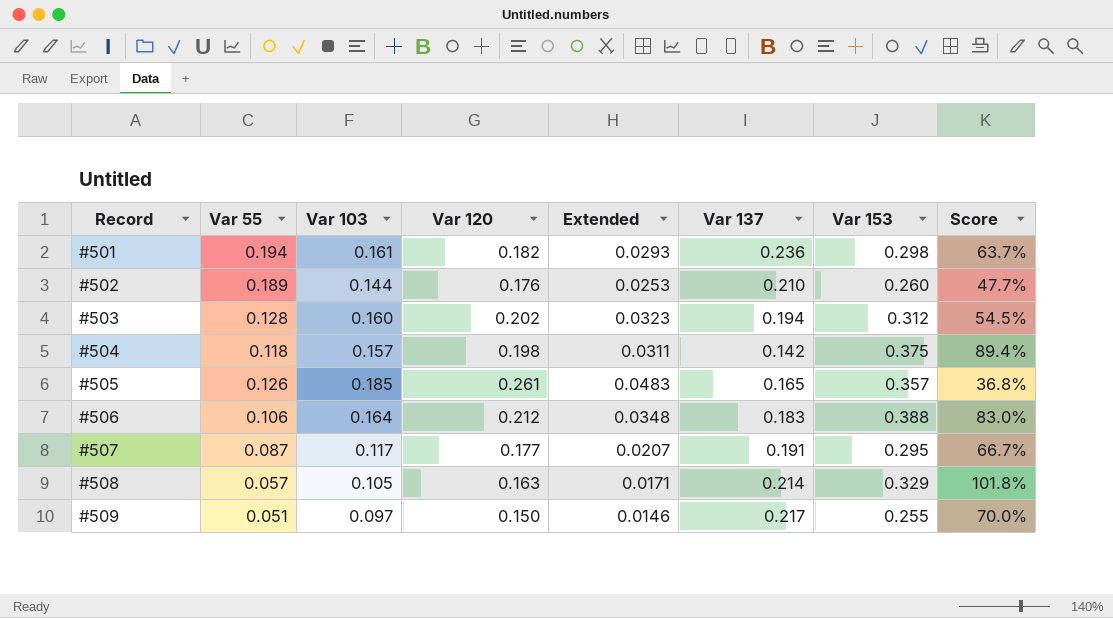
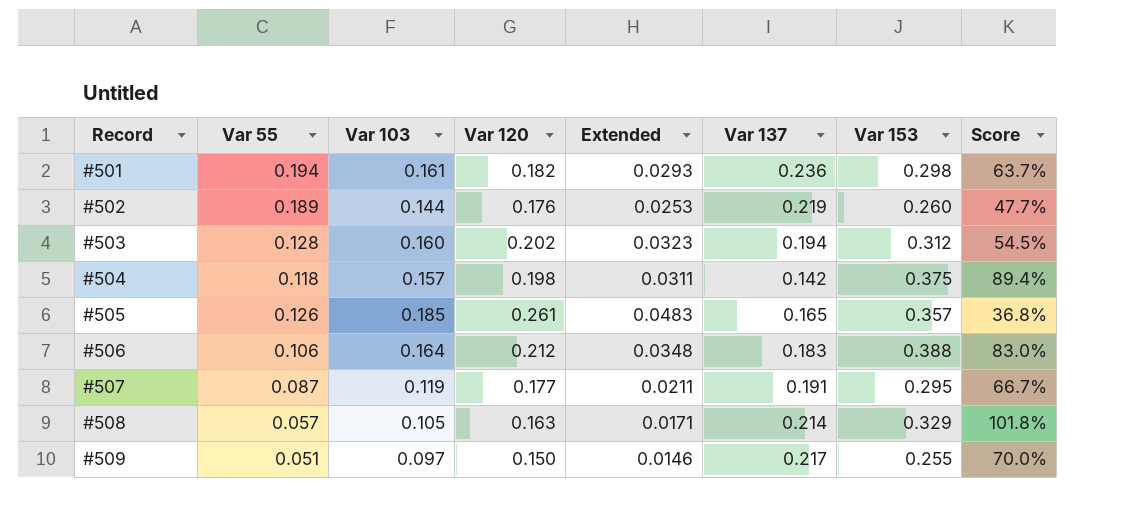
#502 | Var 137: 0.210 -> 0.219
#507 | Var 103: 0.117 -> 0.119
#507 | Extended: 0.0207 -> 0.0211

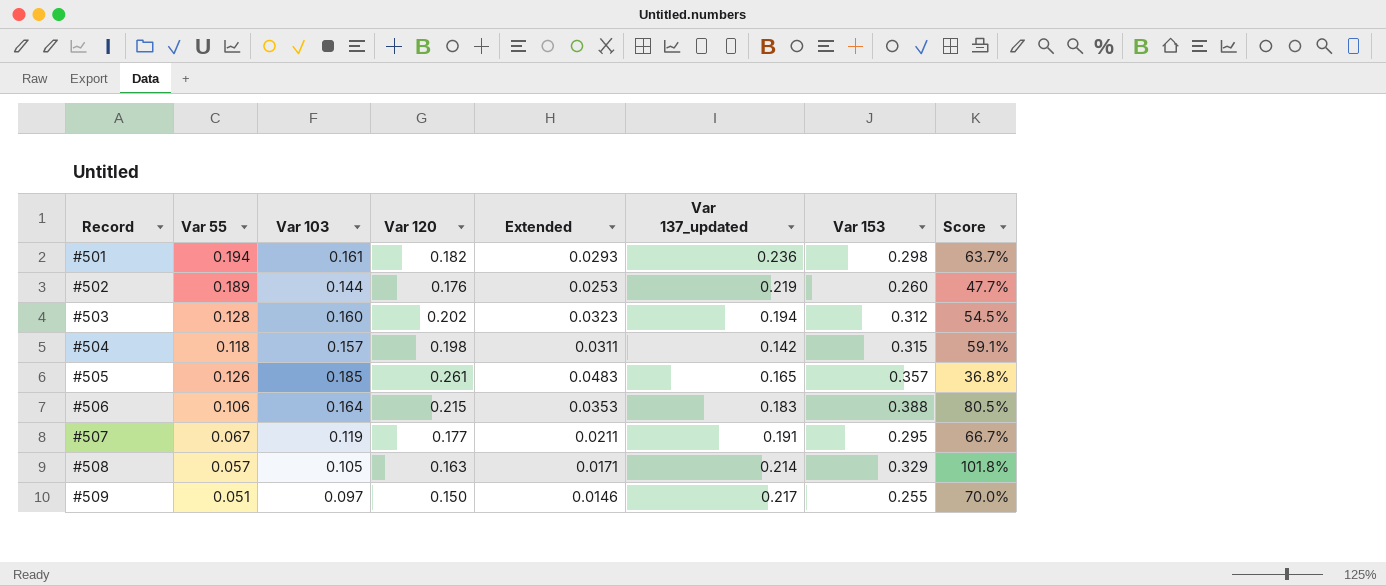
column name: Var 137 -> Var 137_updated
#504 | Var 153: 0.375 -> 0.315
#504 | Score: 89.4% -> 59.1%
#506 | Var 120: 0.212 -> 0.215
#506 | Extended: 0.0348 -> 0.0353
#506 | Score: 83.0% -> 80.5%
#507 | Var 55: 0.087 -> 0.067

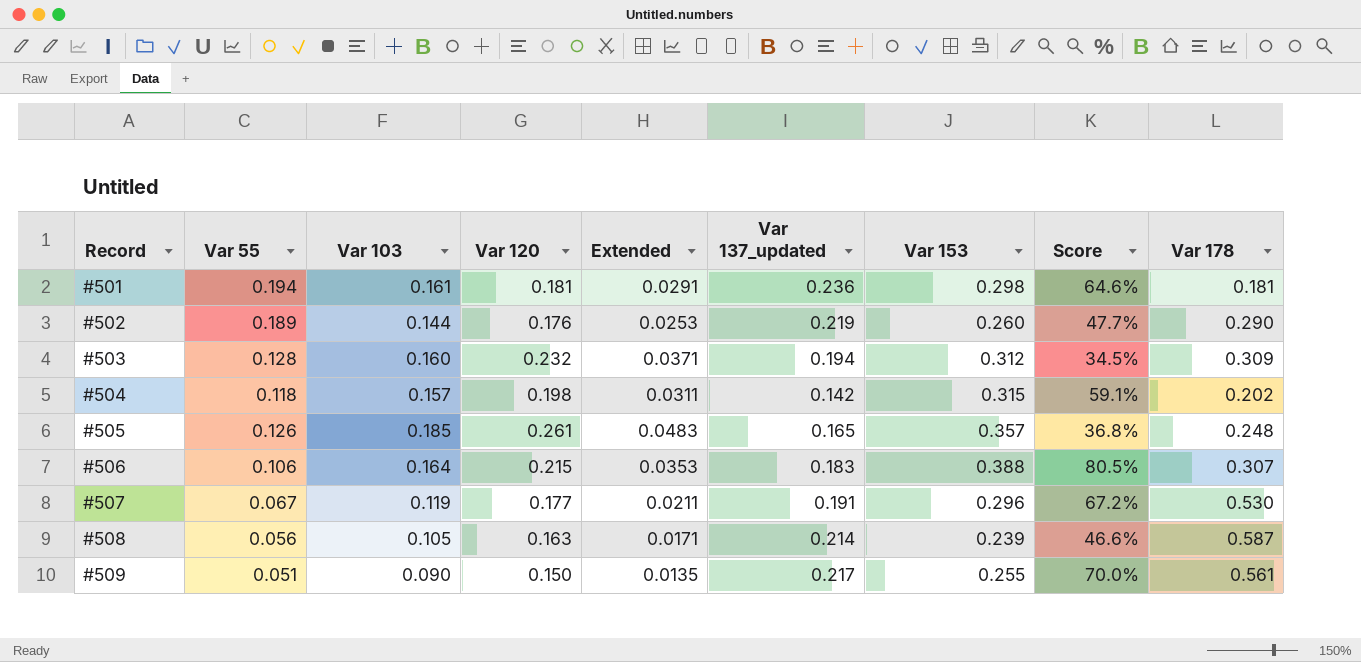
column Var 178 | position: none -> 9
#501 | Var 120: 0.182 -> 0.181
#501 | Extended: 0.0293 -> 0.0291
#501 | Score: 63.7% -> 64.6%
#503 | Var 120: 0.202 -> 0.232
#503 | Extended: 0.0323 -> 0.0371
#503 | Score: 54.5% -> 34.5%
#507 | Var 153: 0.295 -> 0.296
#507 | Score: 66.7% -> 67.2%
#508 | Var 55: 0.057 -> 0.056
#508 | Var 153: 0.329 -> 0.239
#508 | Score: 101.8% -> 46.6%
#509 | Var 103: 0.097 -> 0.090
#509 | Extended: 0.0146 -> 0.0135

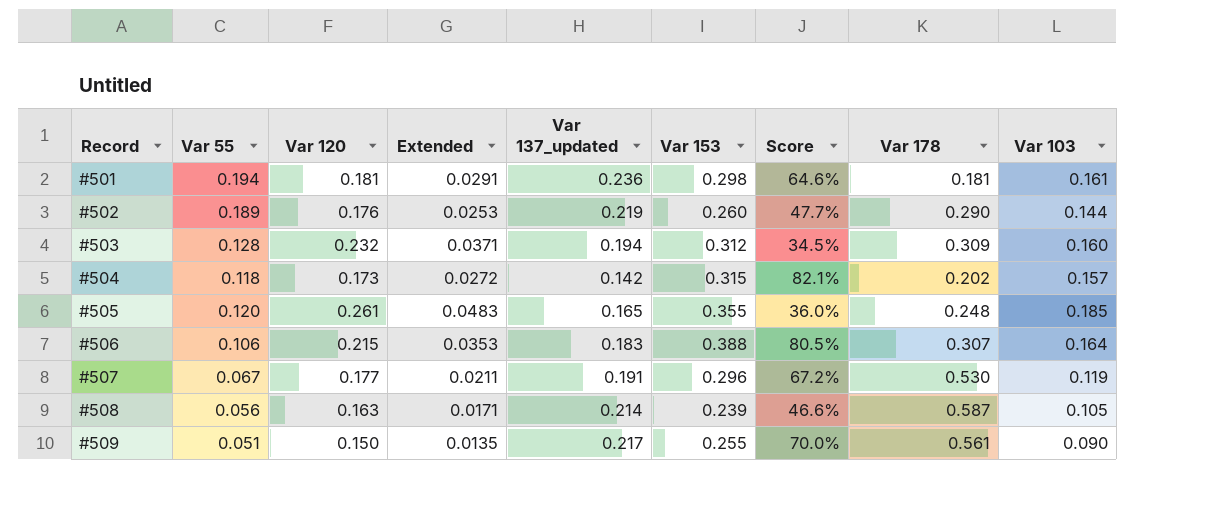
column Var 103 | position: 3 -> 9
#504 | Var 120: 0.198 -> 0.173
#504 | Extended: 0.0311 -> 0.0272
#504 | Score: 59.1% -> 82.1%
#505 | Var 55: 0.126 -> 0.120
#505 | Var 153: 0.357 -> 0.355
#505 | Score: 36.8% -> 36.0%

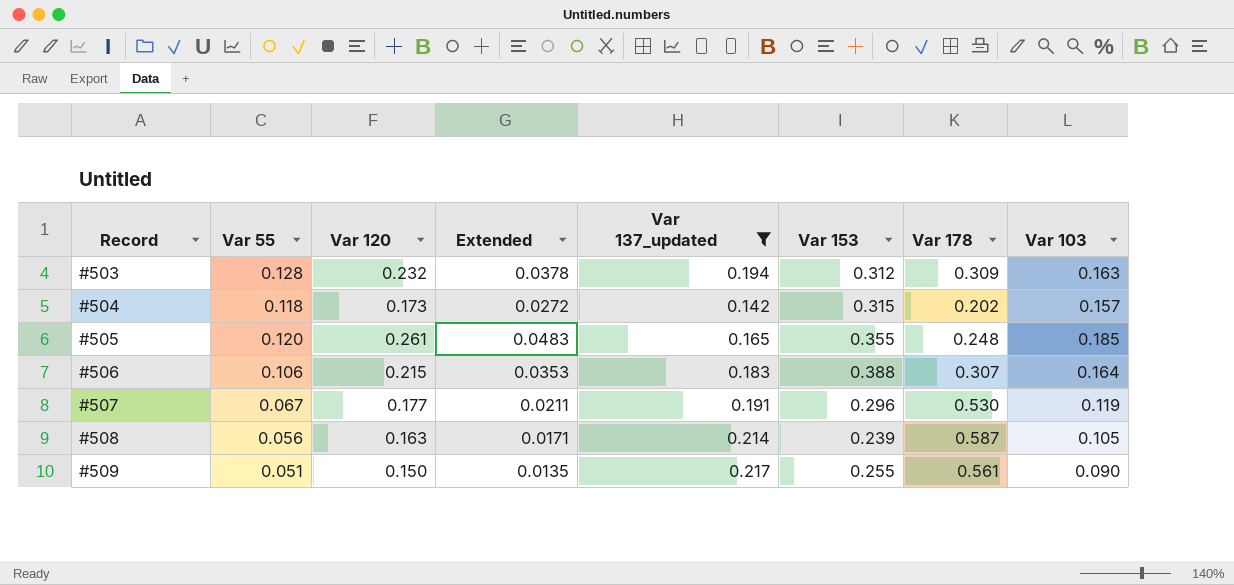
filter: none -> Var 137_updated <= 0.217
column Score | formula: ([Var 153] - [Var 120]) / [Var 120] -> none
#503 | Extended: 0.0371 -> 0.0378
#503 | Var 103: 0.160 -> 0.163

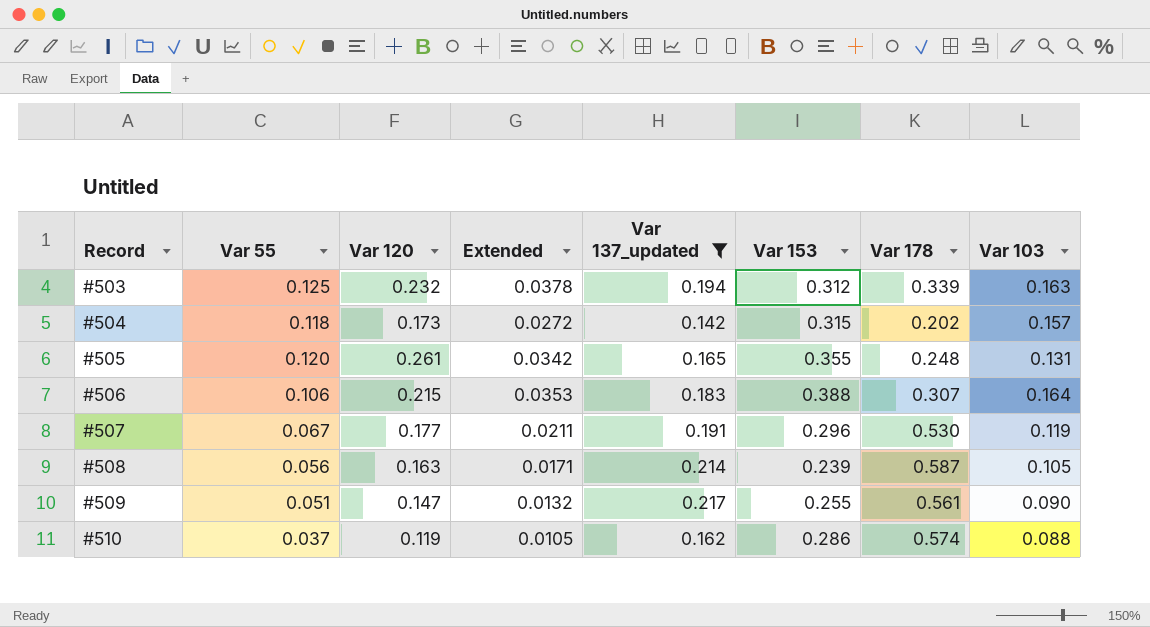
#503 | Var 55: 0.128 -> 0.125
#503 | Var 178: 0.309 -> 0.339
#505 | Extended: 0.0483 -> 0.0342
#505 | Var 103: 0.185 -> 0.131
#509 | Var 120: 0.150 -> 0.147
#509 | Extended: 0.0135 -> 0.0132
row #510: none -> 0.037 | 0.119 | 0.0105 | 0.162 | 0.286 | 0.574 | 0.088

